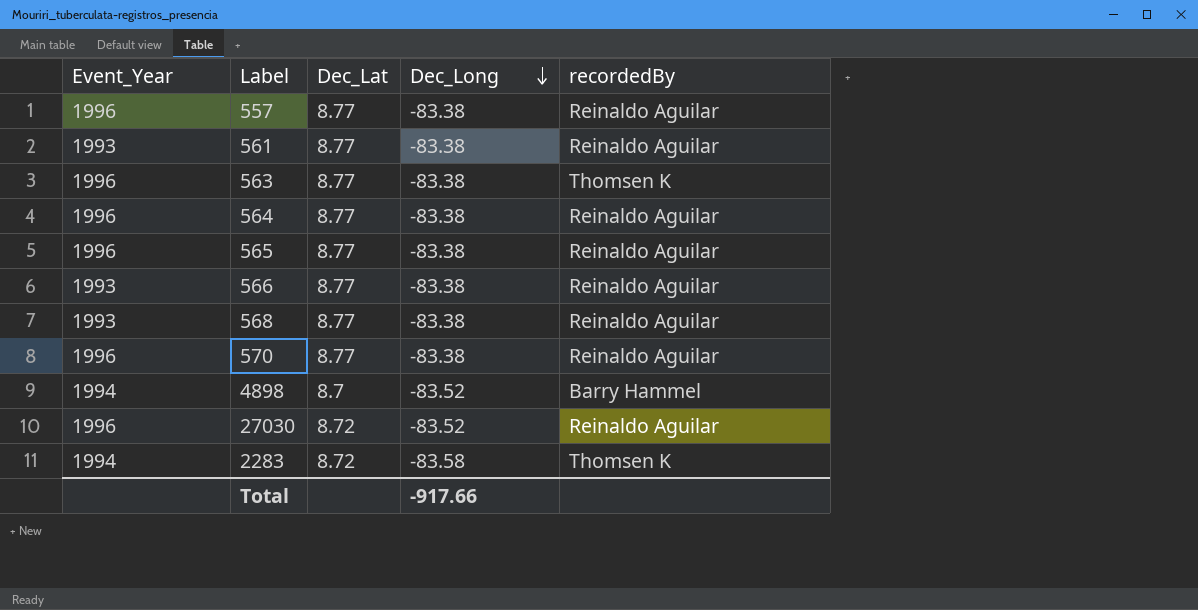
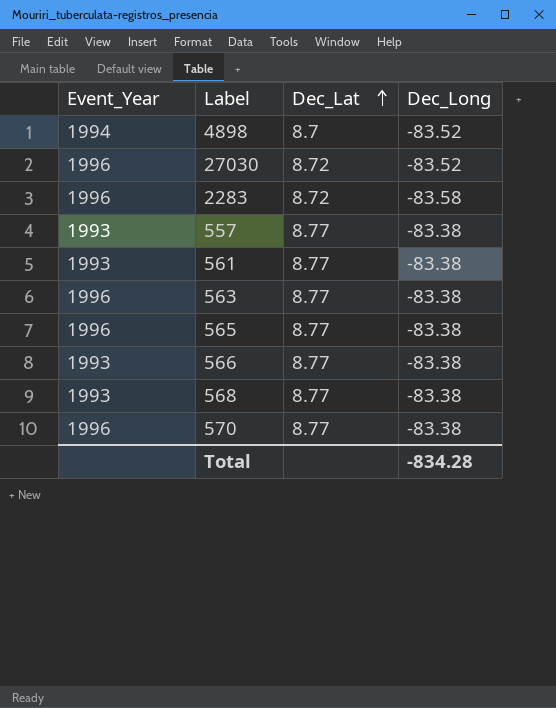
row order: Dec_Long descending -> Dec_Lat ascending
column recordedBy | position: 5 -> none
row 564: 1996 | 8.77 | -83.38 | Reinaldo Aguilar -> none
2283 | Event_Year: 1994 -> 1996
557 | Event_Year: 1996 -> 1993
Total | Dec_Long: -917.66 -> -834.28

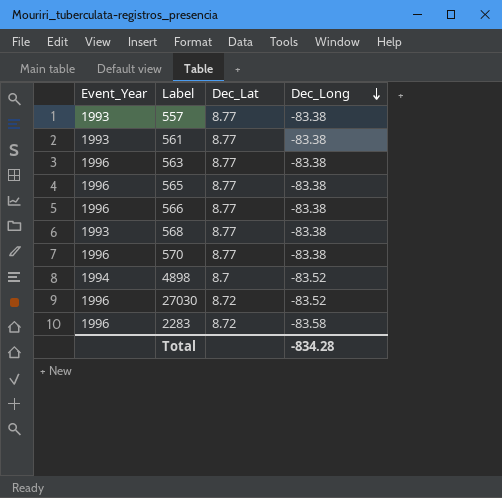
row order: Dec_Lat ascending -> Dec_Long descending
566 | Event_Year: 1993 -> 1996

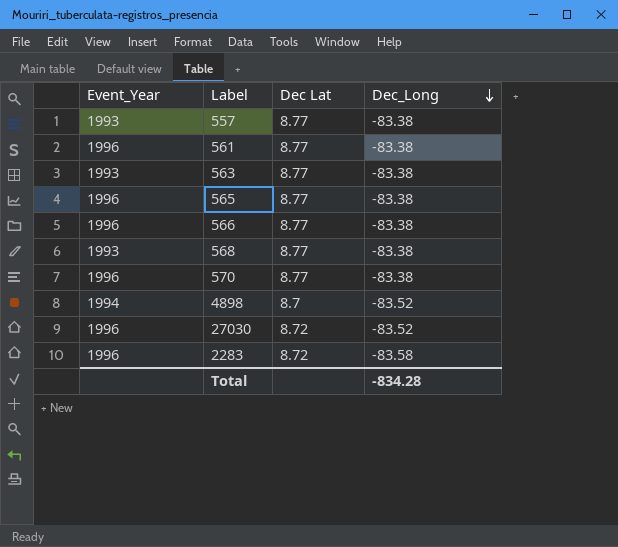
column name: Dec_Lat -> Dec Lat
561 | Event_Year: 1993 -> 1996
563 | Event_Year: 1996 -> 1993

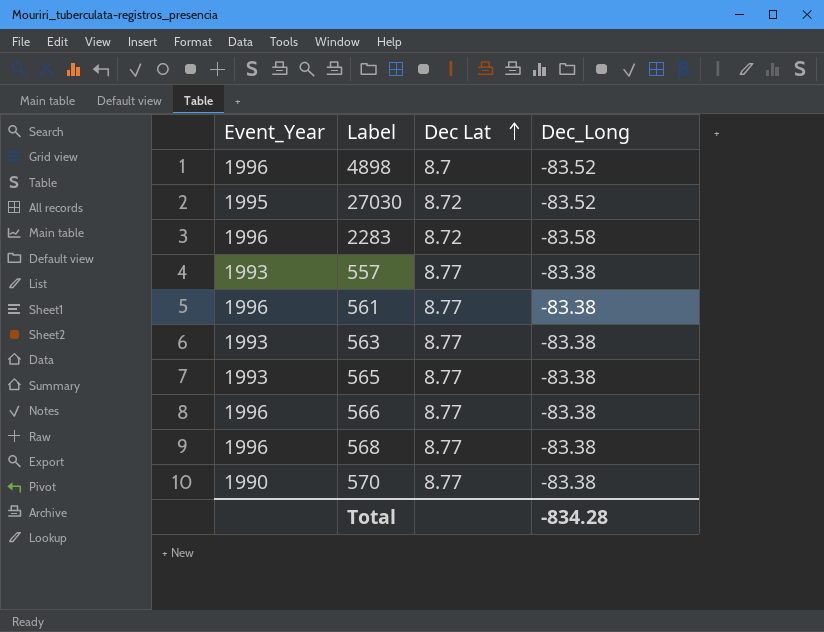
row order: Dec_Long descending -> Dec Lat ascending
4898 | Event_Year: 1994 -> 1996
27030 | Event_Year: 1996 -> 1995
565 | Event_Year: 1996 -> 1993
568 | Event_Year: 1993 -> 1996
570 | Event_Year: 1996 -> 1990

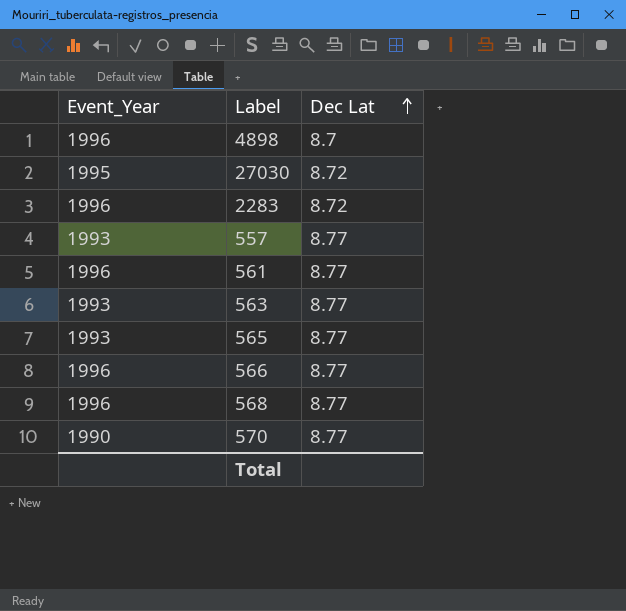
column Dec_Long | position: 4 -> none

